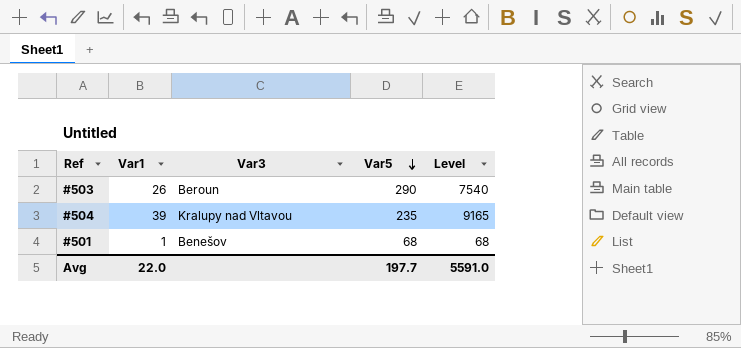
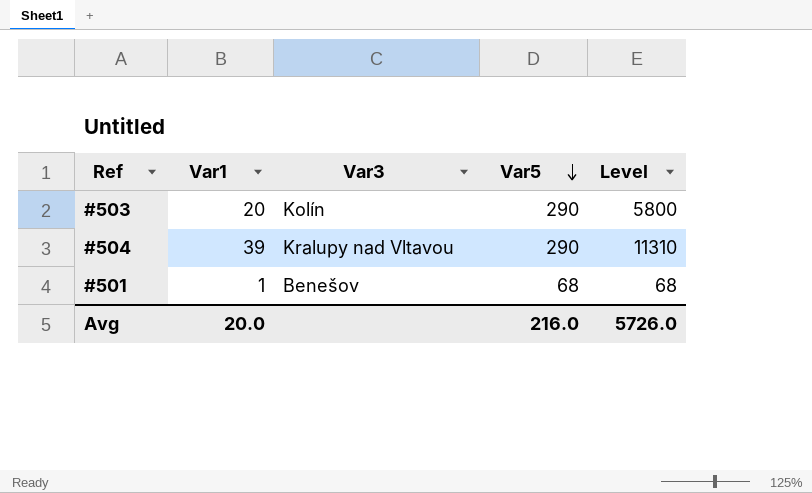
#503 | Var1: 26 -> 20
#503 | Var3: Beroun -> Kolín
#503 | Level: 7540 -> 5800
#504 | Var5: 235 -> 290
#504 | Level: 9165 -> 11310
Avg | Var1: 22.0 -> 20.0
Avg | Var5: 197.7 -> 216.0
Avg | Level: 5591.0 -> 5726.0

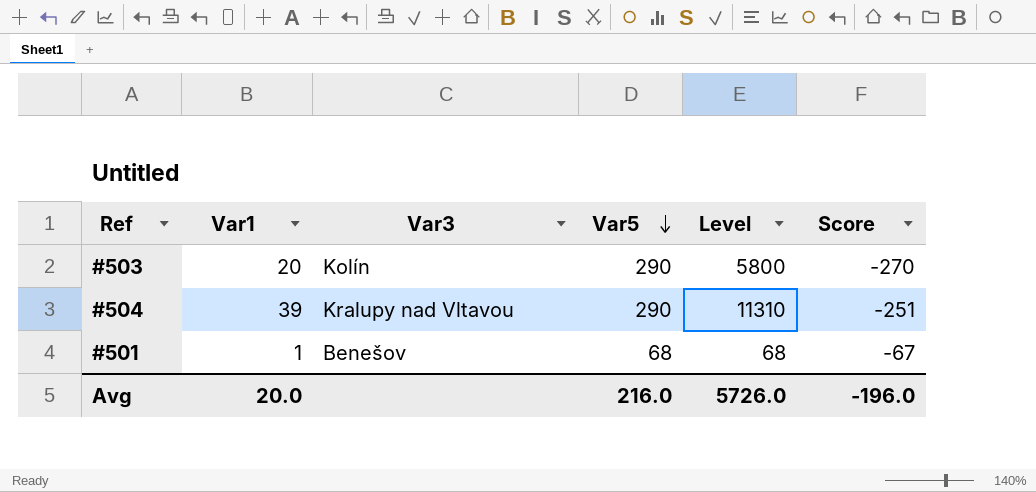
column Score | formula: none -> [Var1] - [Var5]

